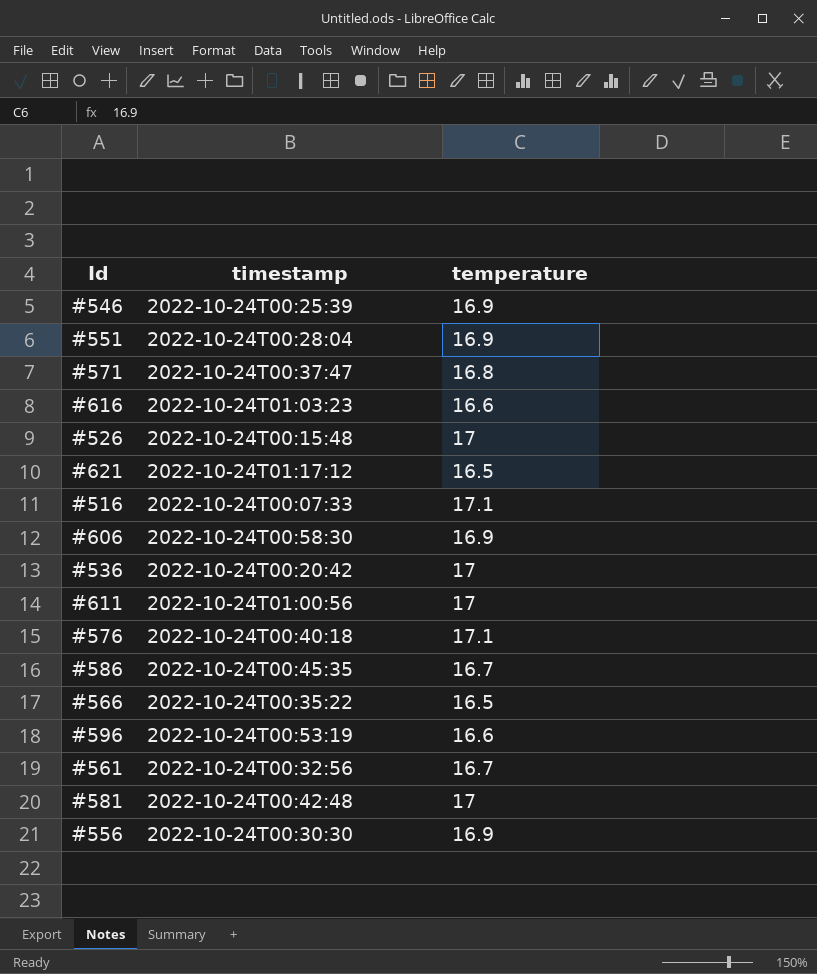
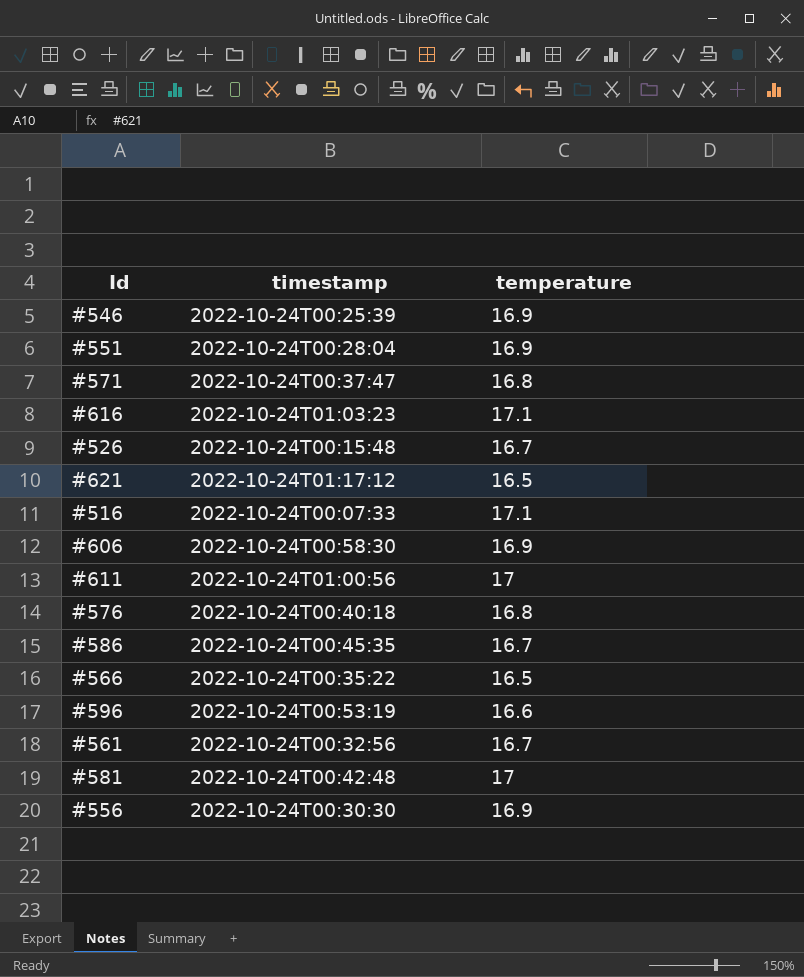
row #536: 2022-10-24T00:20:42 | 17 -> none
#616 | temperature: 16.6 -> 17.1
#526 | temperature: 17 -> 16.7
#576 | temperature: 17.1 -> 16.8

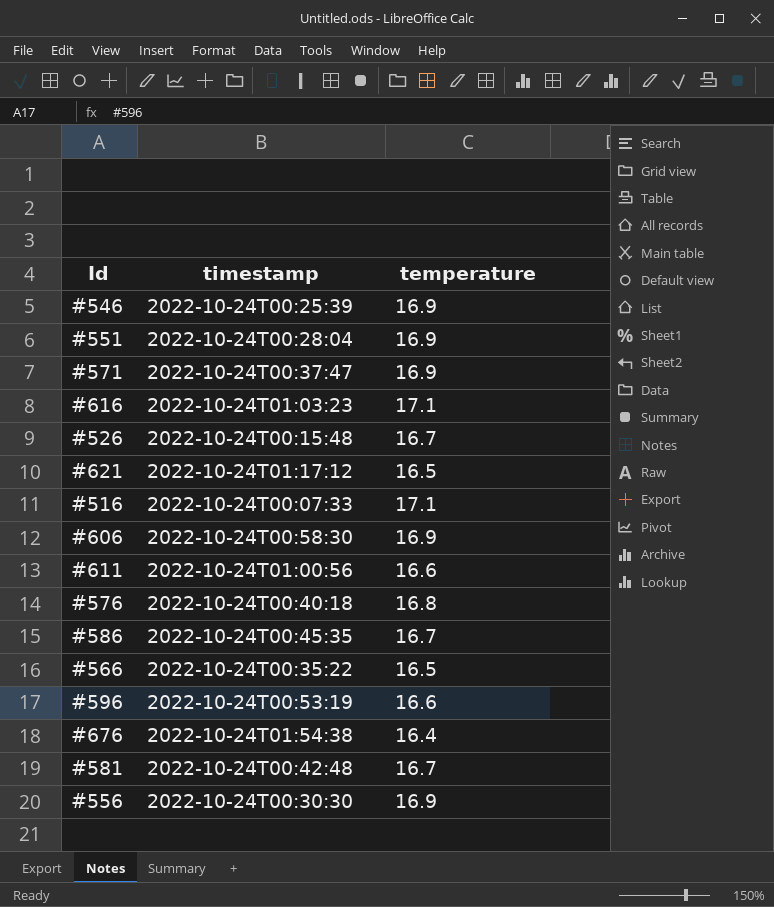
row #561: 2022-10-24T00:32:56 | 16.7 -> none
#571 | temperature: 16.8 -> 16.9
#611 | temperature: 17 -> 16.6
row #676: none -> 2022-10-24T01:54:38 | 16.4
#581 | temperature: 17 -> 16.7

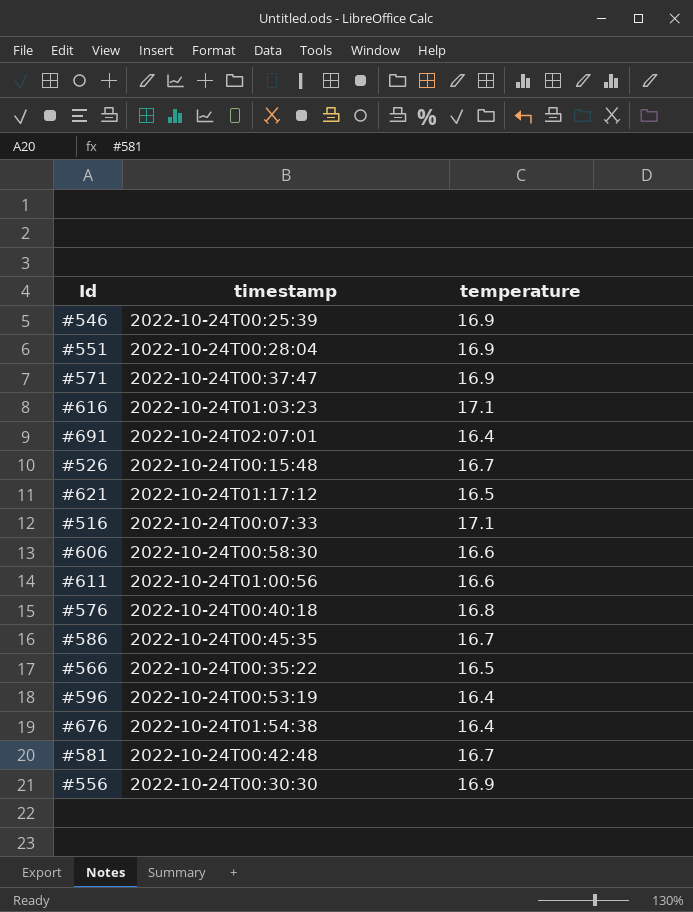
row #691: none -> 2022-10-24T02:07:01 | 16.4
#606 | temperature: 16.9 -> 16.6
#596 | temperature: 16.6 -> 16.4

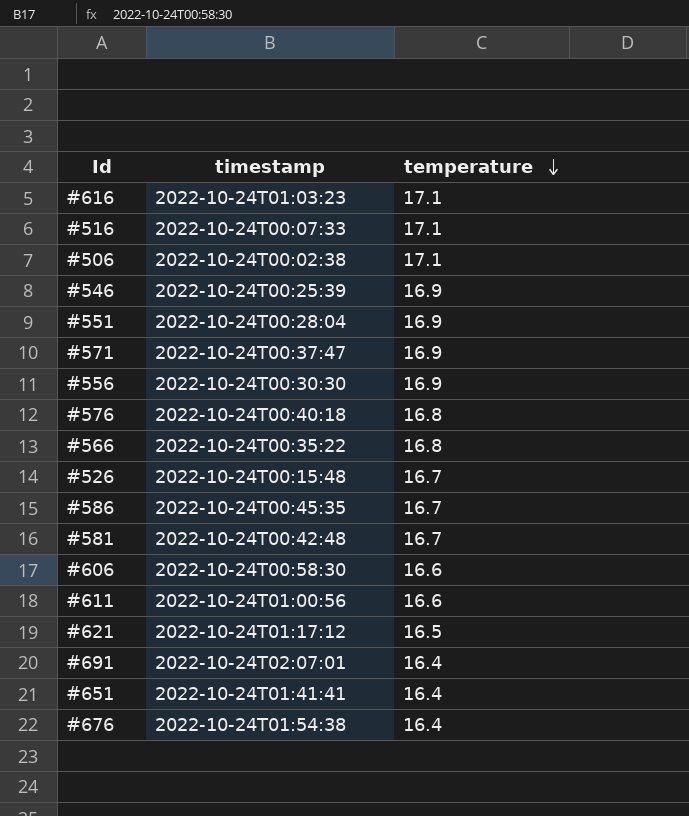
row order: none -> temperature descending
row #596: 2022-10-24T00:53:19 | 16.4 -> none
row #506: none -> 2022-10-24T00:02:38 | 17.1
#566 | temperature: 16.5 -> 16.8
row #651: none -> 2022-10-24T01:41:41 | 16.4

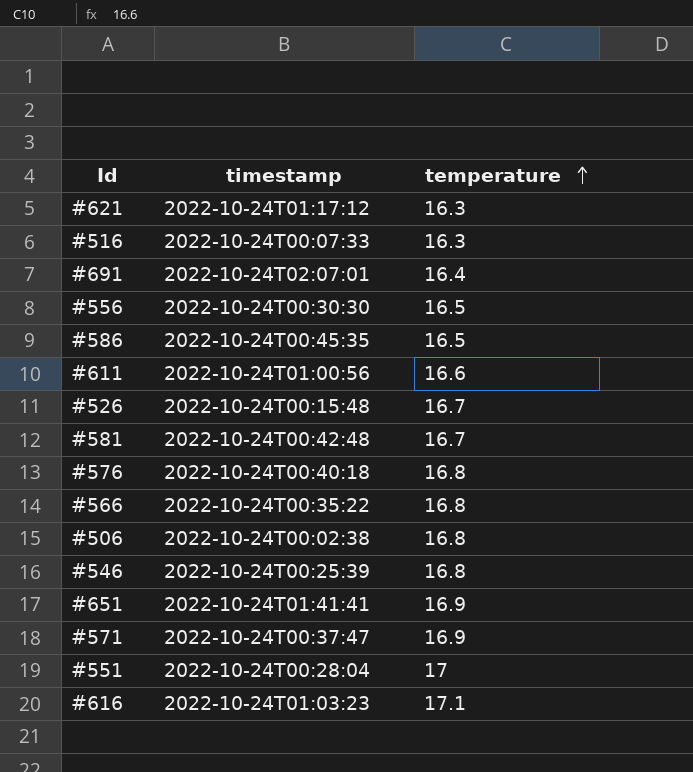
row order: temperature descending -> temperature ascending
row #606: 2022-10-24T00:58:30 | 16.6 -> none
row #676: 2022-10-24T01:54:38 | 16.4 -> none
#621 | temperature: 16.5 -> 16.3
#516 | temperature: 17.1 -> 16.3
#556 | temperature: 16.9 -> 16.5
#586 | temperature: 16.7 -> 16.5
#506 | temperature: 17.1 -> 16.8
#546 | temperature: 16.9 -> 16.8
#651 | temperature: 16.4 -> 16.9
#551 | temperature: 16.9 -> 17

